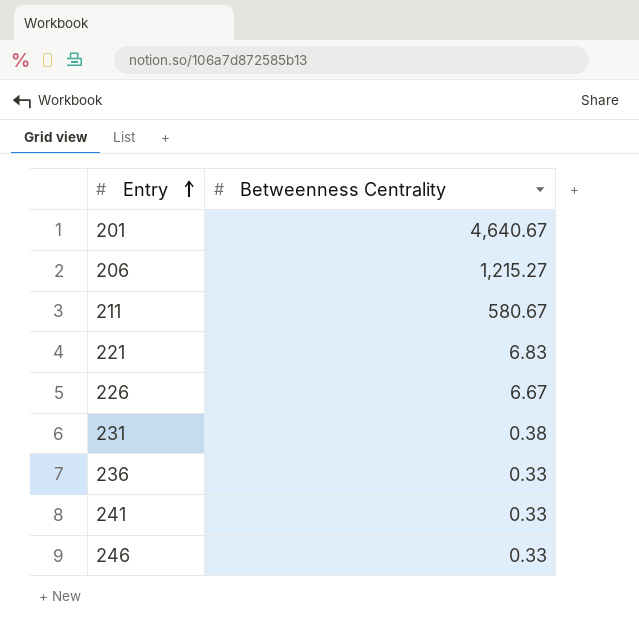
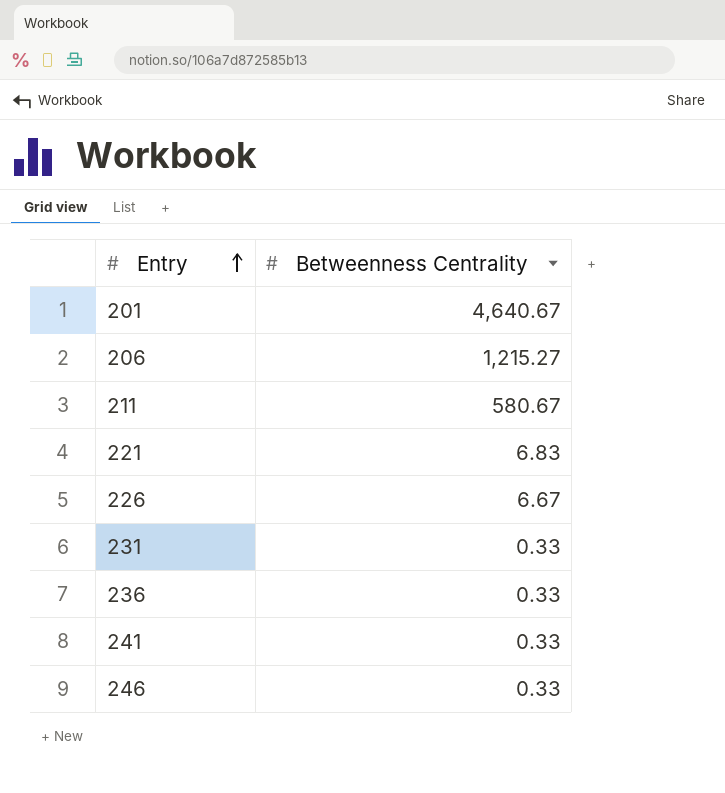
231 | Betweenness Centrality: 0.38 -> 0.33

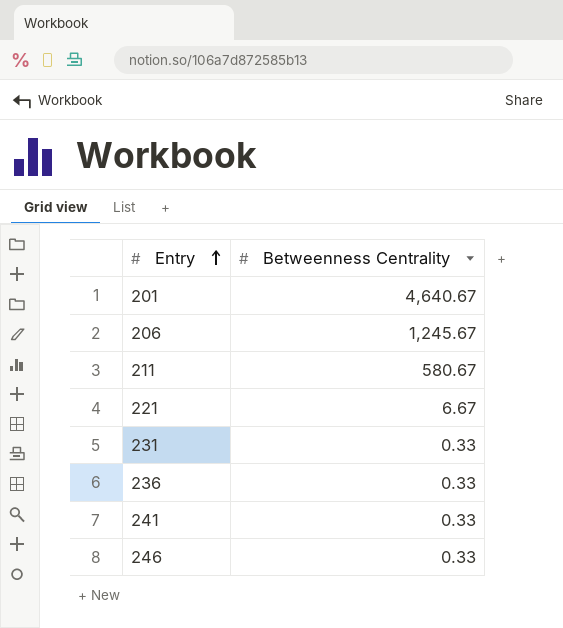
row 226: 6.67 -> none
206 | Betweenness Centrality: 1,215.27 -> 1,245.67
221 | Betweenness Centrality: 6.83 -> 6.67

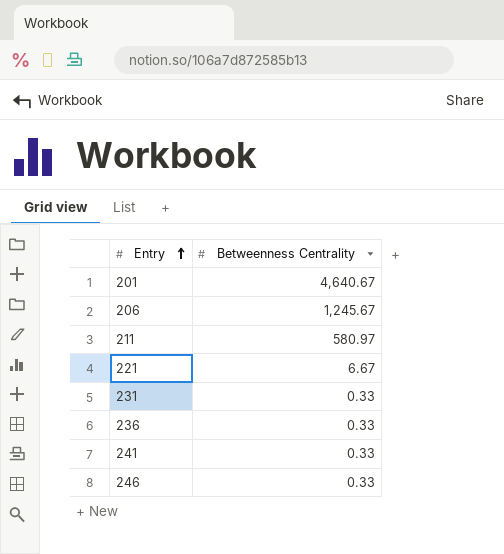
211 | Betweenness Centrality: 580.67 -> 580.97

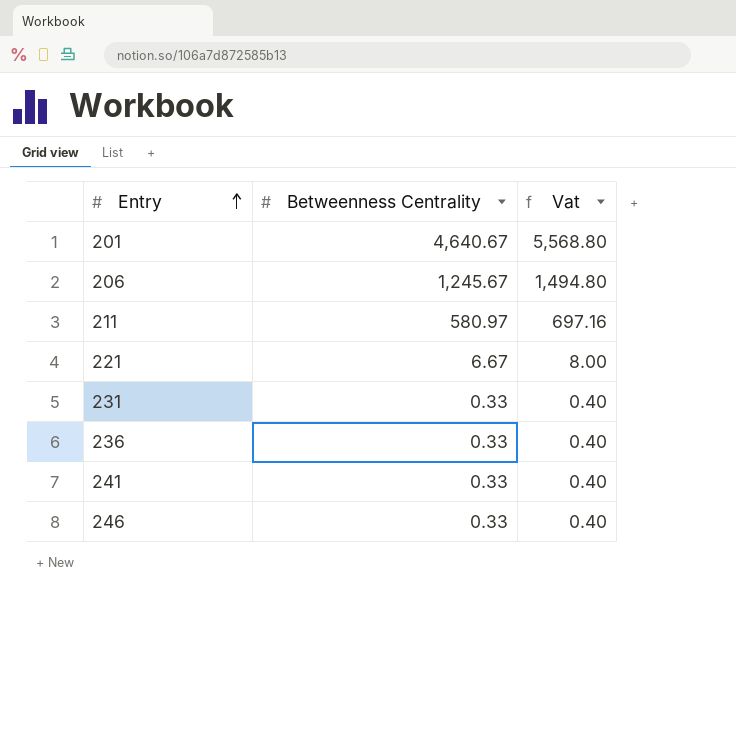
column Vat | formula: none -> [Betweenness Centrality] * 1.2

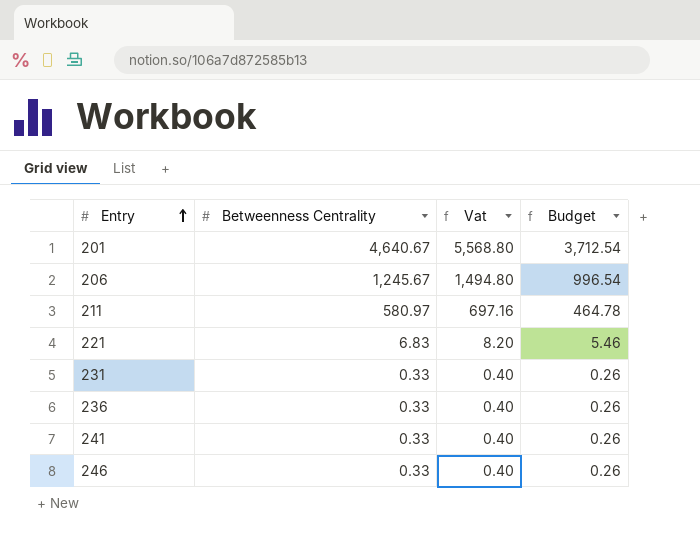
column Budget | formula: none -> [Betweenness Centrality] * 0.8
221 | Betweenness Centrality: 6.67 -> 6.83
221 | Vat: 8.00 -> 8.20

